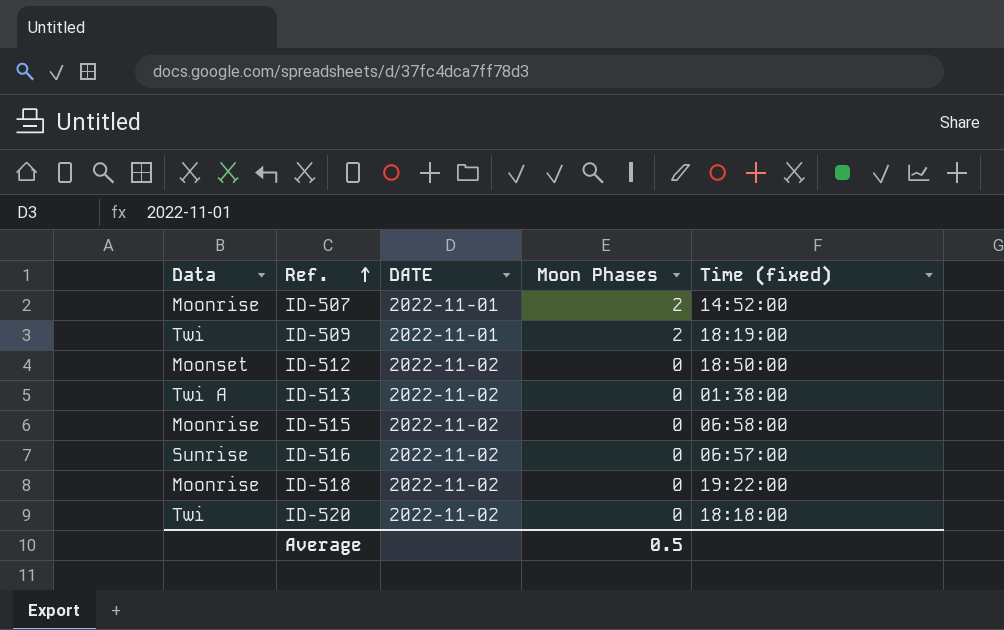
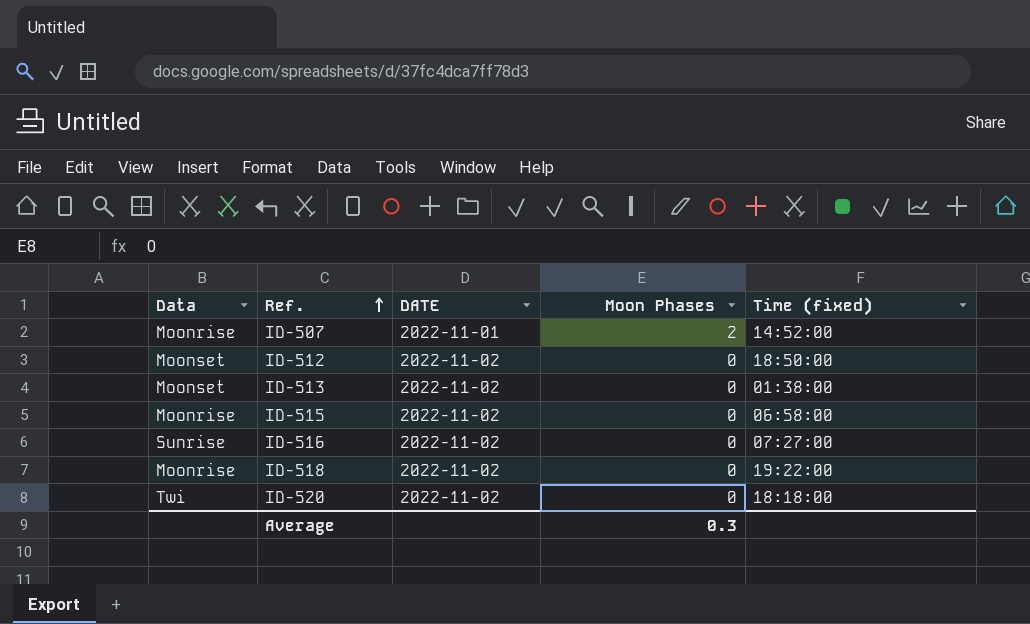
row ID-509: Twi | 2022-11-01 | 2 | 18:19:00 -> none
ID-513 | Data: Twi A -> Moonset
ID-516 | Time (fixed): 06:57:00 -> 07:27:00
Average | Moon Phases: 0.5 -> 0.3

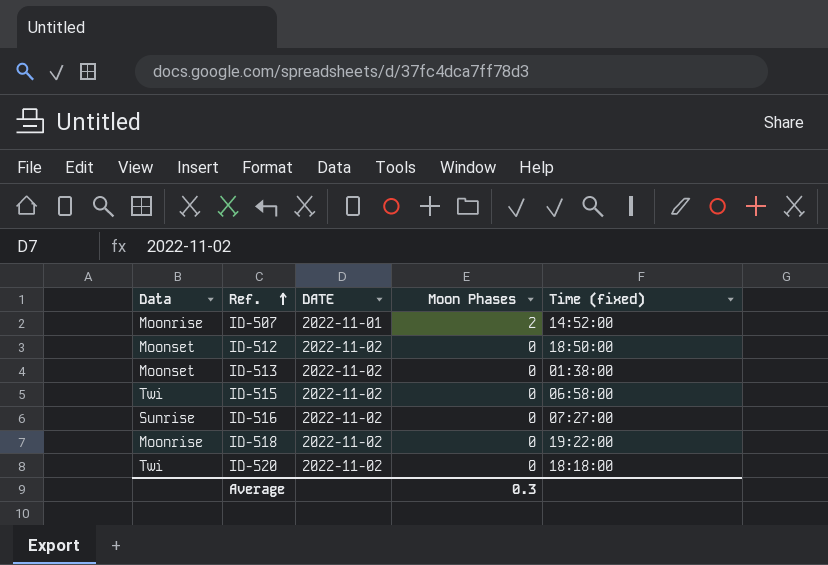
ID-515 | Data: Moonrise -> Twi

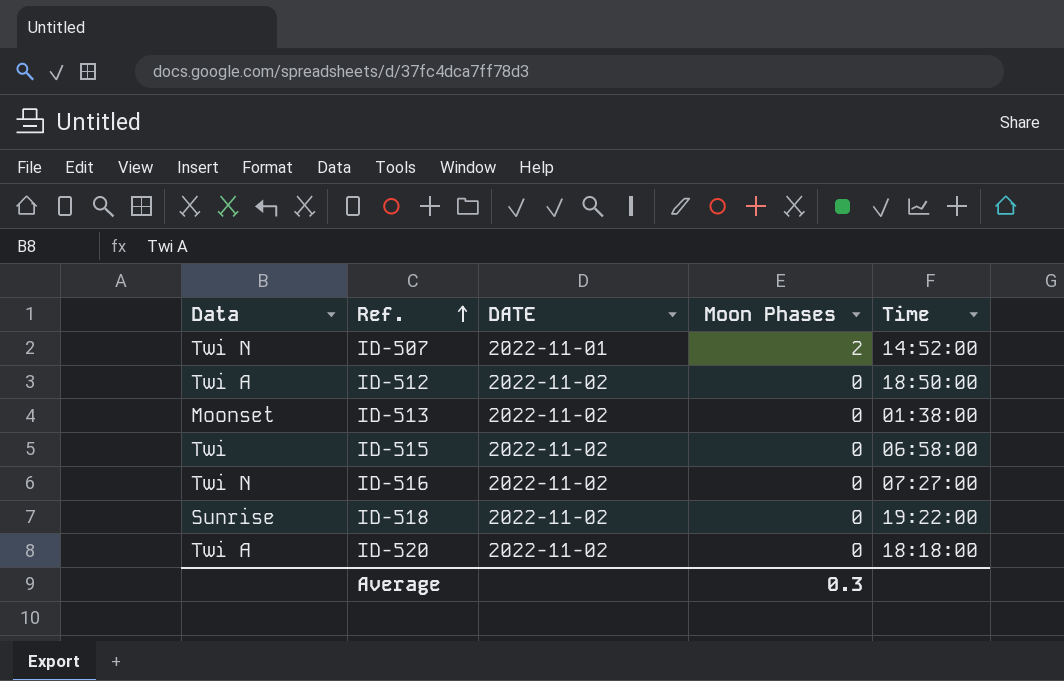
column name: Time (fixed) -> Time
ID-507 | Data: Moonrise -> Twi N
ID-512 | Data: Moonset -> Twi A
ID-516 | Data: Sunrise -> Twi N
ID-518 | Data: Moonrise -> Sunrise
ID-520 | Data: Twi -> Twi A

